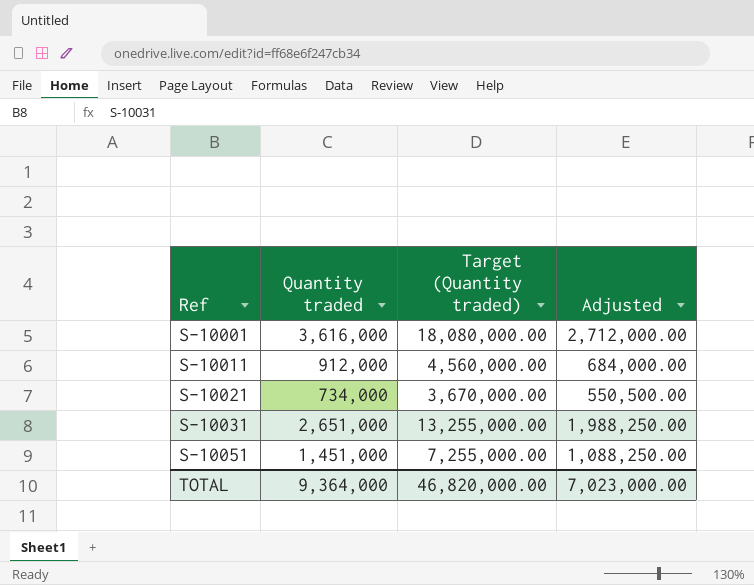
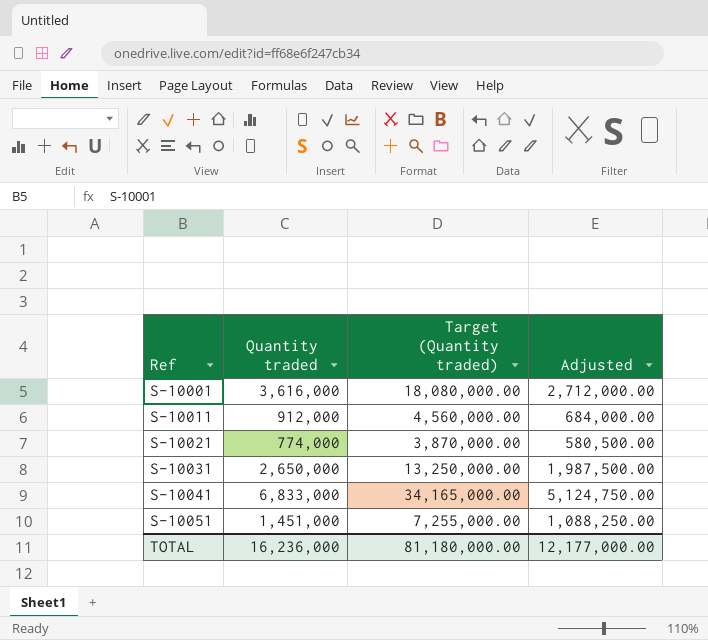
S-10021 | Quantity traded: 734,000 -> 774,000
S-10021 | Target (Quantity traded): 3,670,000.00 -> 3,870,000.00
S-10021 | Adjusted: 550,500.00 -> 580,500.00
S-10031 | Quantity traded: 2,651,000 -> 2,650,000
S-10031 | Target (Quantity traded): 13,255,000.00 -> 13,250,000.00
S-10031 | Adjusted: 1,988,250.00 -> 1,987,500.00
row S-10041: none -> 6,833,000 | 34,165,000.00 | 5,124,750.00
TOTAL | Quantity traded: 9,364,000 -> 16,236,000
TOTAL | Target (Quantity traded): 46,820,000.00 -> 81,180,000.00
TOTAL | Adjusted: 7,023,000.00 -> 12,177,000.00

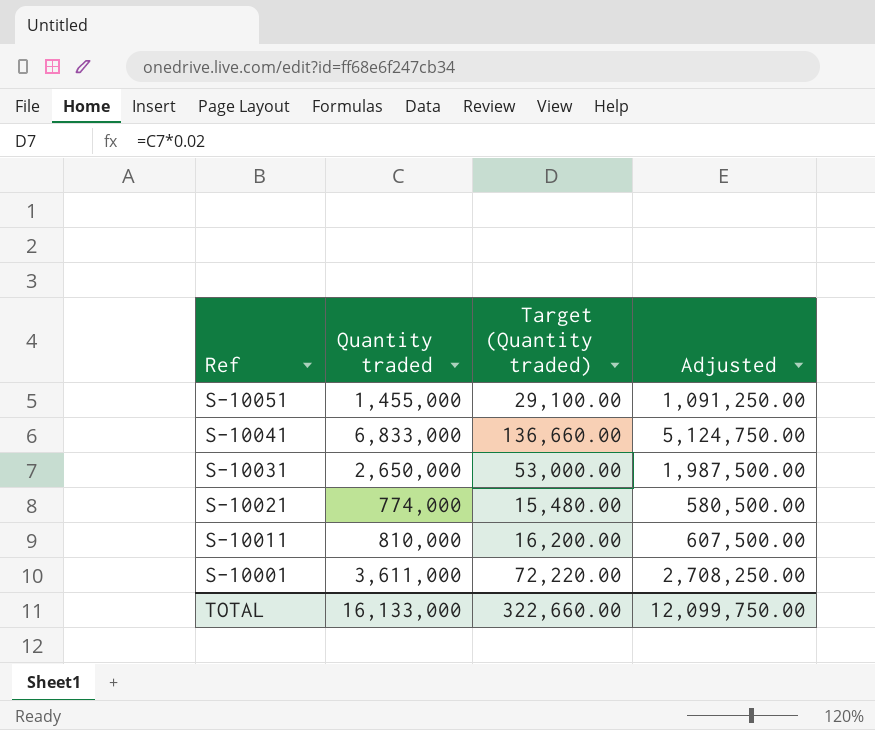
row order: Ref ascending -> Ref descending
column Target (Quantity traded) | formula: [Quantity traded] * 5 -> [Quantity traded] * 0.02
S-10051 | Quantity traded: 1,451,000 -> 1,455,000
S-10051 | Adjusted: 1,088,250.00 -> 1,091,250.00
S-10011 | Quantity traded: 912,000 -> 810,000
S-10011 | Adjusted: 684,000.00 -> 607,500.00
S-10001 | Quantity traded: 3,616,000 -> 3,611,000
S-10001 | Adjusted: 2,712,000.00 -> 2,708,250.00
TOTAL | Quantity traded: 16,236,000 -> 16,133,000
TOTAL | Target (Quantity traded): 81,180,000.00 -> 322,660.00
TOTAL | Adjusted: 12,177,000.00 -> 12,099,750.00

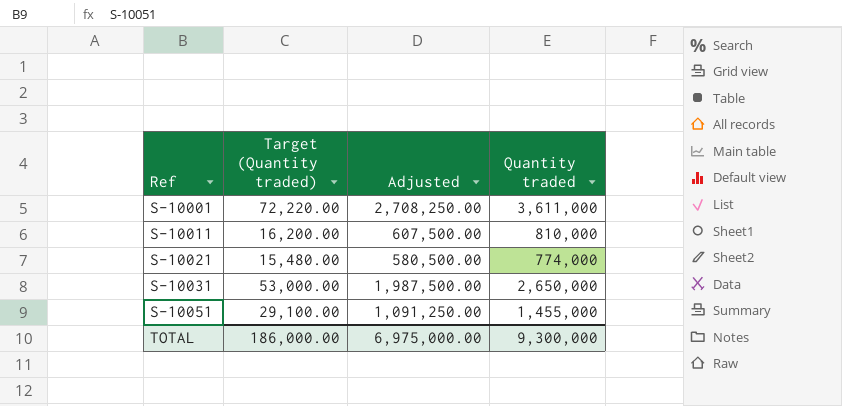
row order: Ref descending -> Ref ascending
column Quantity traded | position: 2 -> 4
row S-10041: 6,833,000 | 136,660.00 | 5,124,750.00 -> none
TOTAL | Target (Quantity traded): 322,660.00 -> 186,000.00
TOTAL | Adjusted: 12,099,750.00 -> 6,975,000.00
TOTAL | Quantity traded: 16,133,000 -> 9,300,000

